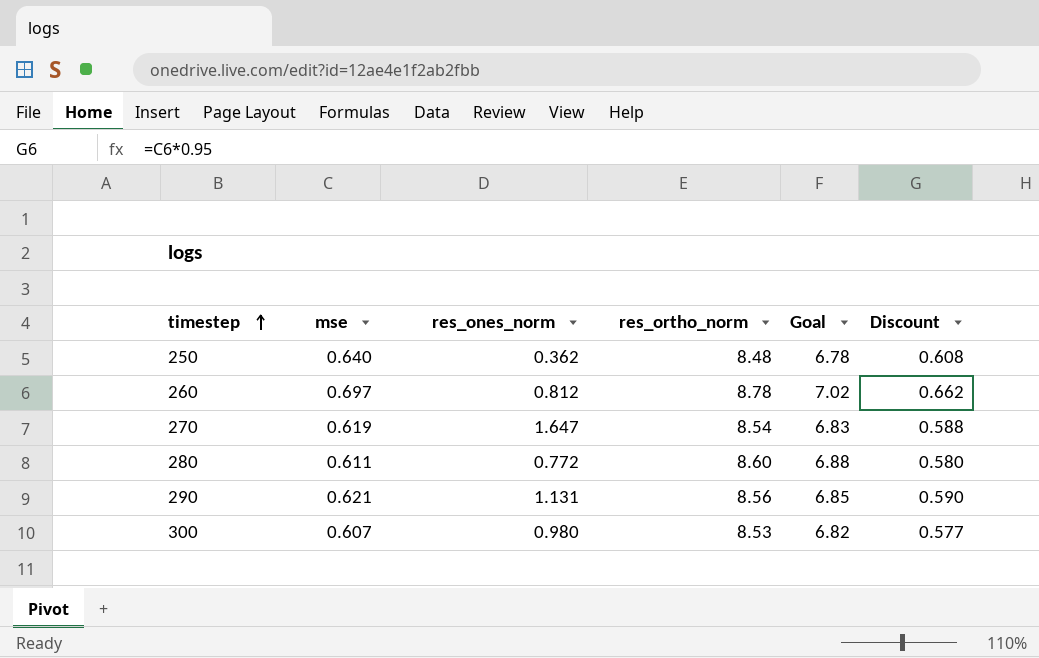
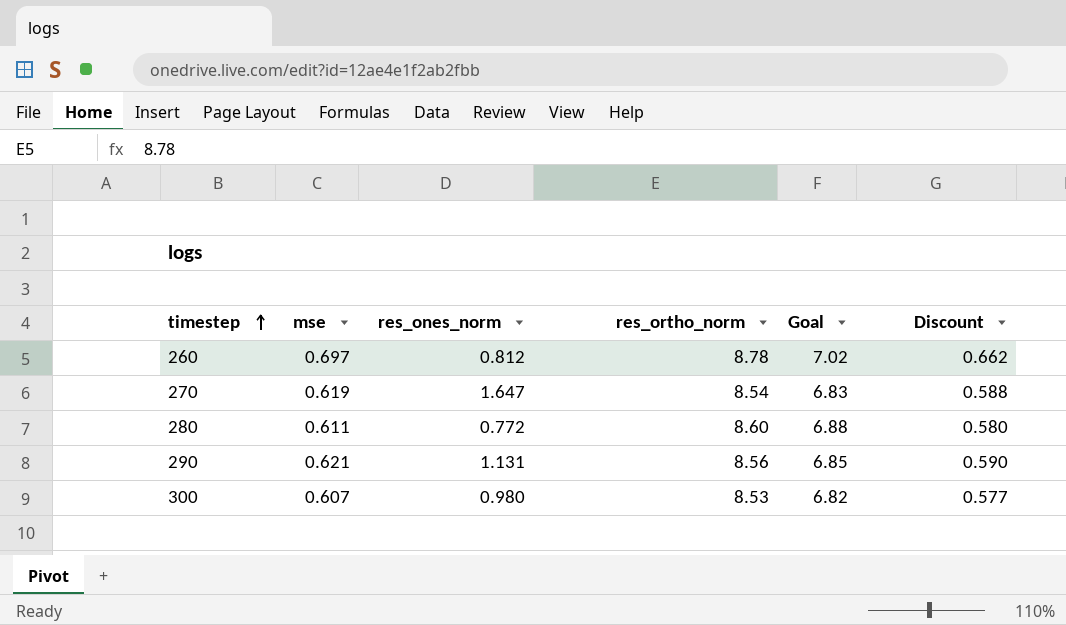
row 250: 0.640 | 0.362 | 8.48 | 6.78 | 0.608 -> none

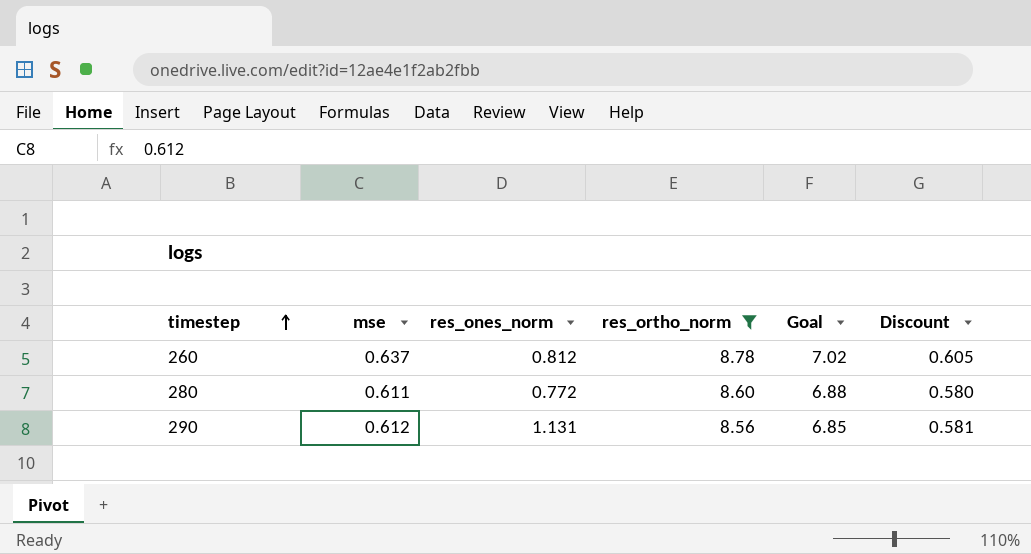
filter: none -> res_ortho_norm >= 8.56
260 | mse: 0.697 -> 0.637
260 | Discount: 0.662 -> 0.605
290 | mse: 0.621 -> 0.612
290 | Discount: 0.590 -> 0.581

